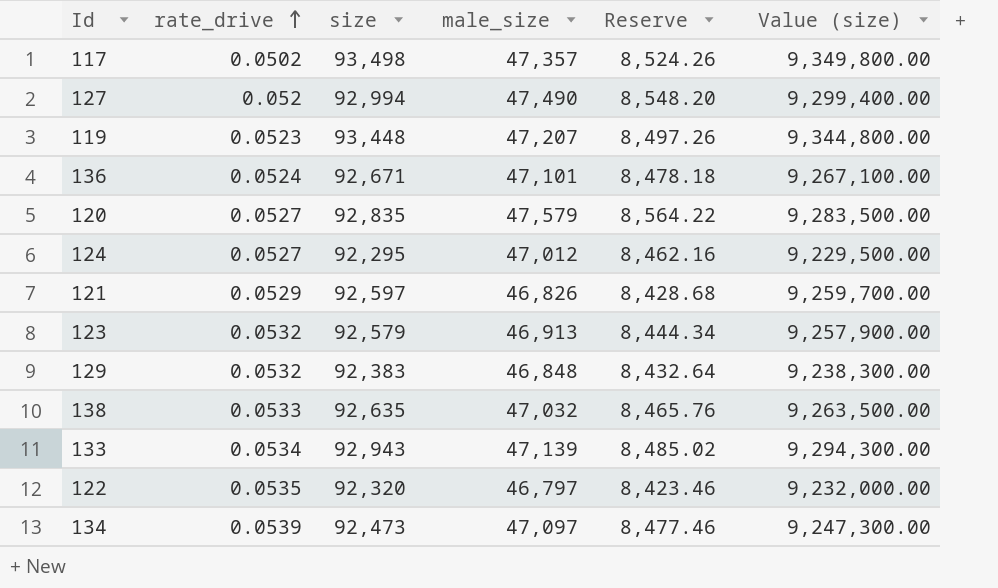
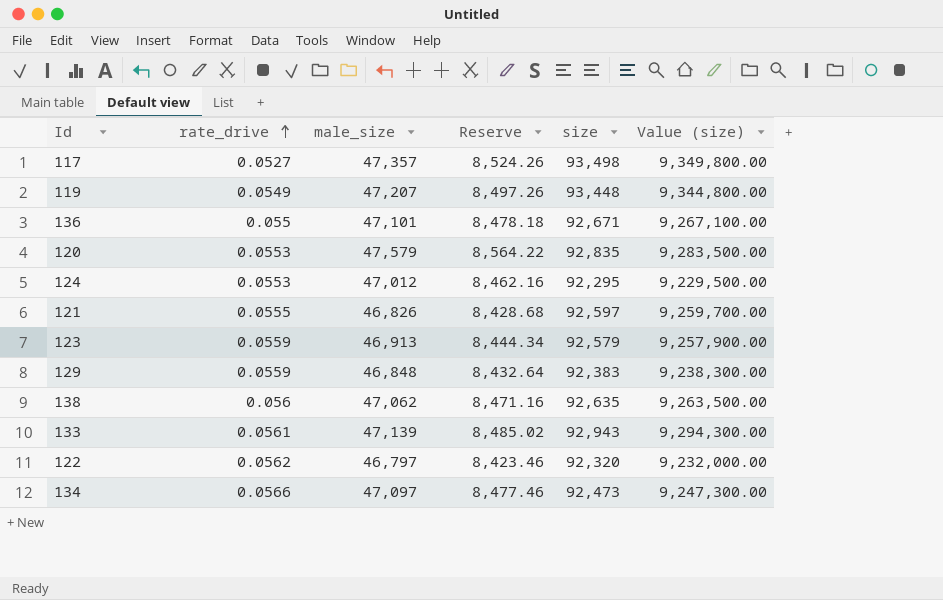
column size | position: 3 -> 5
row 127: 0.052 | 92,994 | 47,490 | 8,548.20 | 9,299,400.00 -> none
117 | rate_drive: 0.0502 -> 0.0527
119 | rate_drive: 0.0523 -> 0.0549
136 | rate_drive: 0.0524 -> 0.055
120 | rate_drive: 0.0527 -> 0.0553
124 | rate_drive: 0.0527 -> 0.0553
121 | rate_drive: 0.0529 -> 0.0555
123 | rate_drive: 0.0532 -> 0.0559
129 | rate_drive: 0.0532 -> 0.0559
138 | rate_drive: 0.0533 -> 0.056
138 | male_size: 47,032 -> 47,062
138 | Reserve: 8,465.76 -> 8,471.16
133 | rate_drive: 0.0534 -> 0.0561
122 | rate_drive: 0.0535 -> 0.0562
134 | rate_drive: 0.0539 -> 0.0566

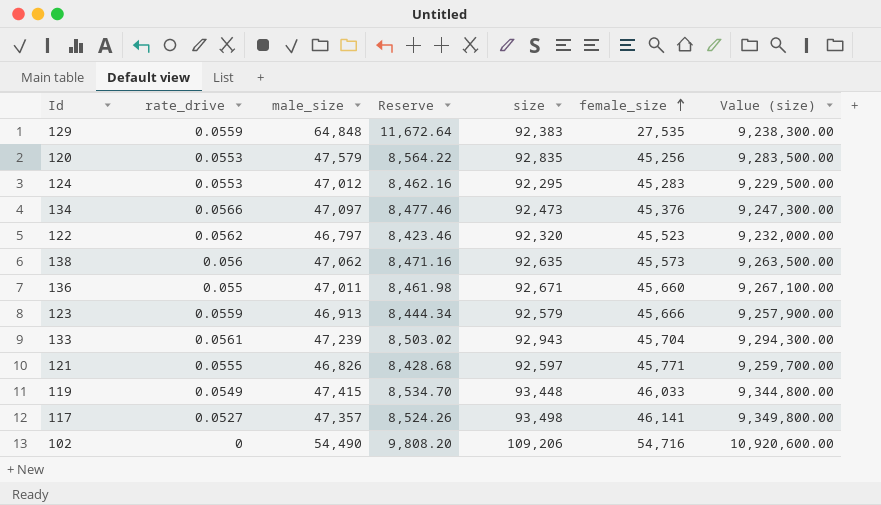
row order: rate_drive ascending -> female_size ascending
column female_size | formula: none -> [size] - [male_size]
129 | male_size: 46,848 -> 64,848
129 | Reserve: 8,432.64 -> 11,672.64
136 | male_size: 47,101 -> 47,011
136 | Reserve: 8,478.18 -> 8,461.98
133 | male_size: 47,139 -> 47,239
133 | Reserve: 8,485.02 -> 8,503.02
119 | male_size: 47,207 -> 47,415
119 | Reserve: 8,497.26 -> 8,534.70
row 102: none -> 0 | 54,490 | 9,808.20 | 109,206 | 54,716 | 10,920,600.00

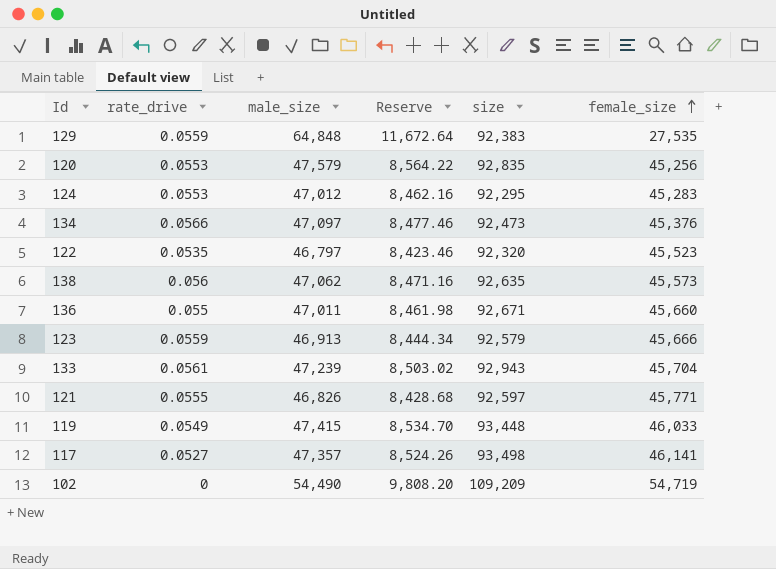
column Value (size) | formula: [size] * 100 -> none
122 | rate_drive: 0.0562 -> 0.0535
102 | size: 109,206 -> 109,209
102 | female_size: 54,716 -> 54,719

